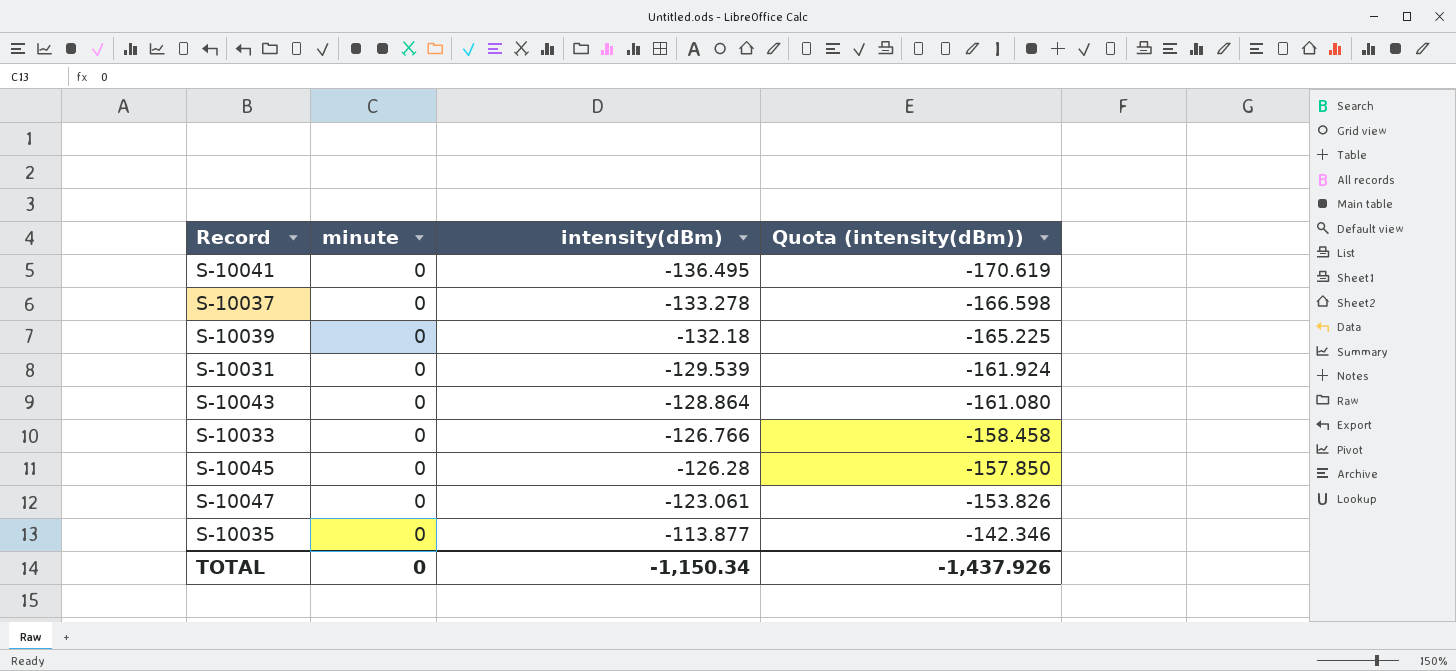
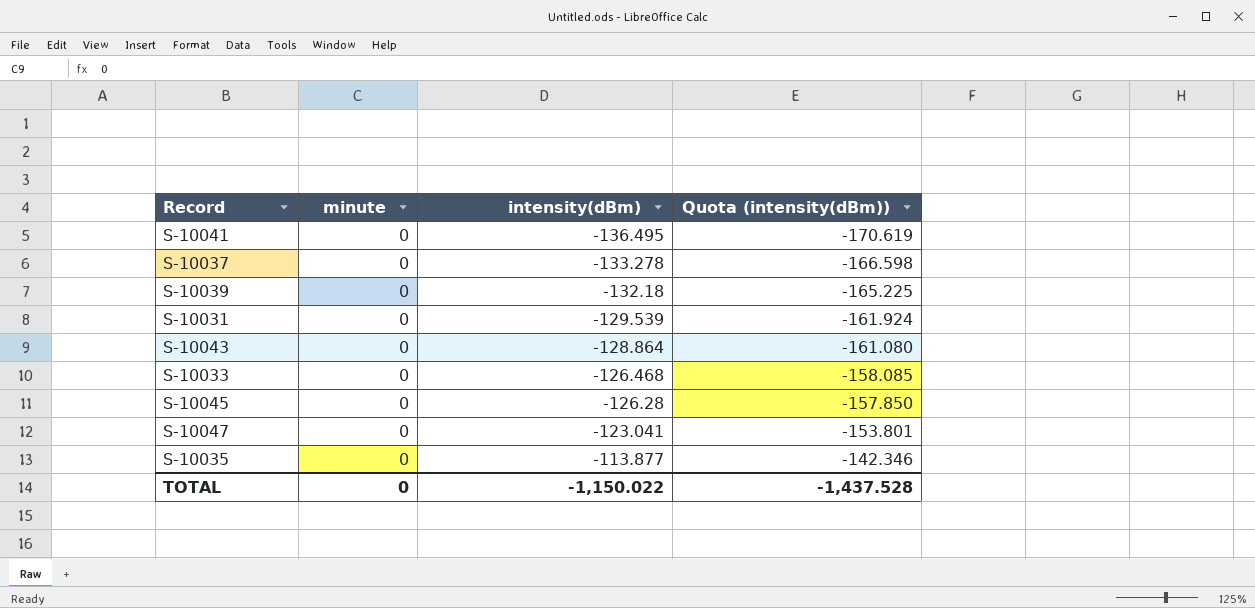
S-10033 | intensity(dBm): -126.766 -> -126.468
S-10033 | Quota (intensity(dBm)): -158.458 -> -158.085
S-10047 | intensity(dBm): -123.061 -> -123.041
S-10047 | Quota (intensity(dBm)): -153.826 -> -153.801
TOTAL | intensity(dBm): -1,150.34 -> -1,150.022
TOTAL | Quota (intensity(dBm)): -1,437.926 -> -1,437.528

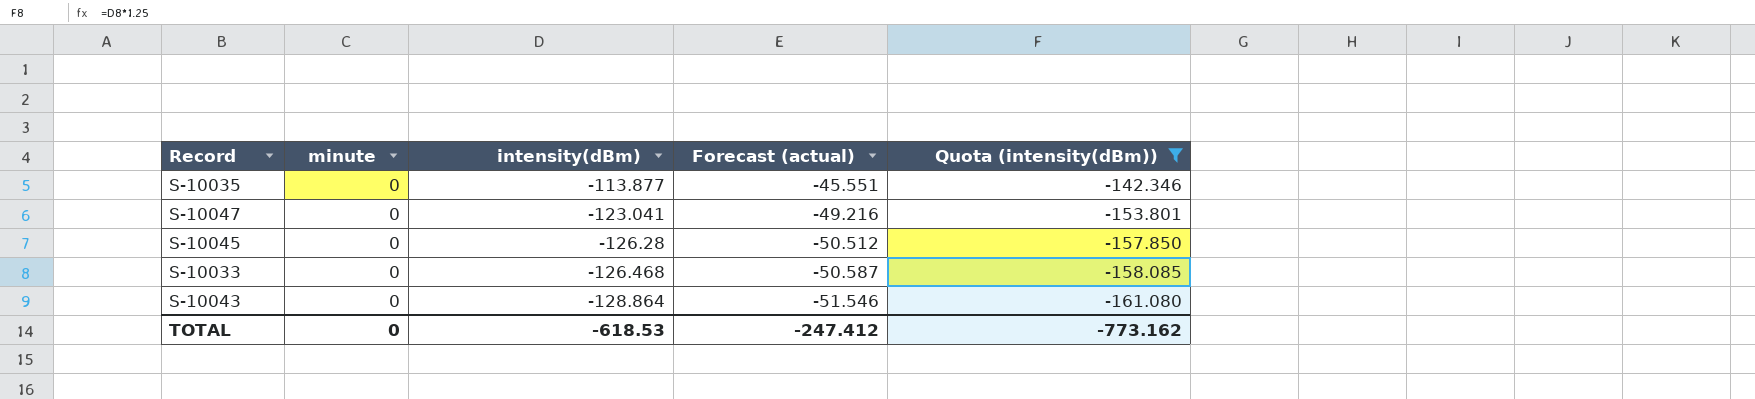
filter: none -> Quota (intensity(dBm)) >= -161.080
row order: intensity(dBm) ascending -> intensity(dBm) descending
column Forecast (actual) | formula: none -> [intensity(dBm)] * 0.4
TOTAL | intensity(dBm): -1,150.022 -> -618.53
TOTAL | Quota (intensity(dBm)): -1,437.528 -> -773.162

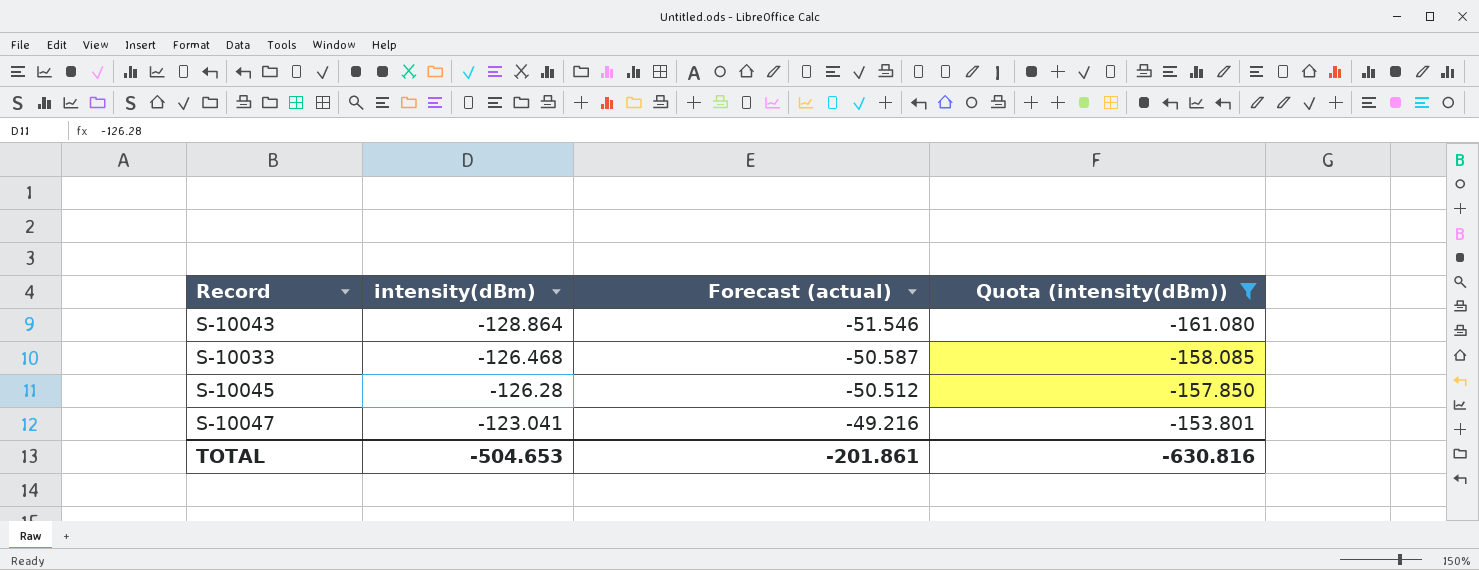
row order: intensity(dBm) descending -> intensity(dBm) ascending
column minute | position: 2 -> none
row S-10035: 0 | -113.877 | -45.551 | -142.346 -> none
TOTAL | intensity(dBm): -618.53 -> -504.653
TOTAL | Forecast (actual): -247.412 -> -201.861
TOTAL | Quota (intensity(dBm)): -773.162 -> -630.816

